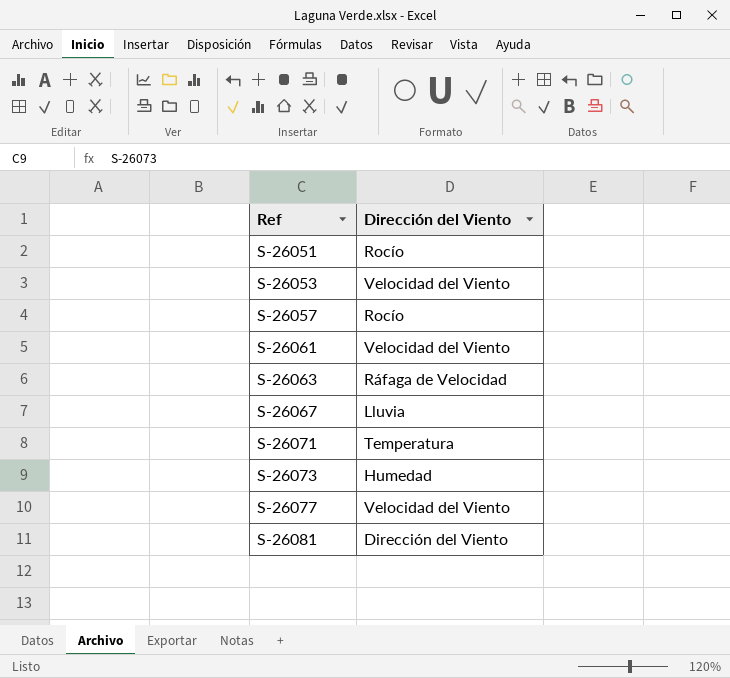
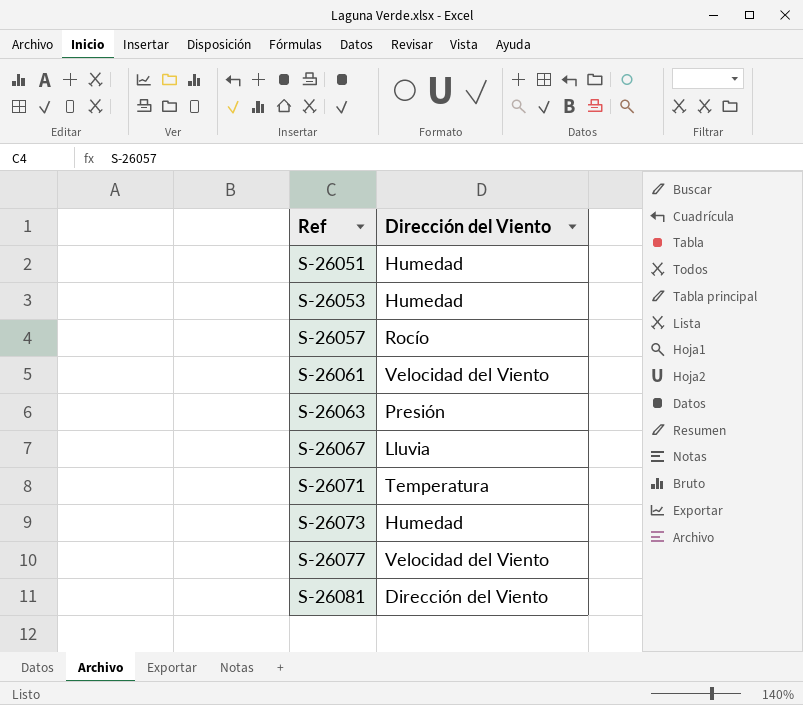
S-26051 | Dirección del Viento: Rocío -> Humedad
S-26053 | Dirección del Viento: Velocidad del Viento -> Humedad
S-26063 | Dirección del Viento: Ráfaga de Velocidad -> Presión

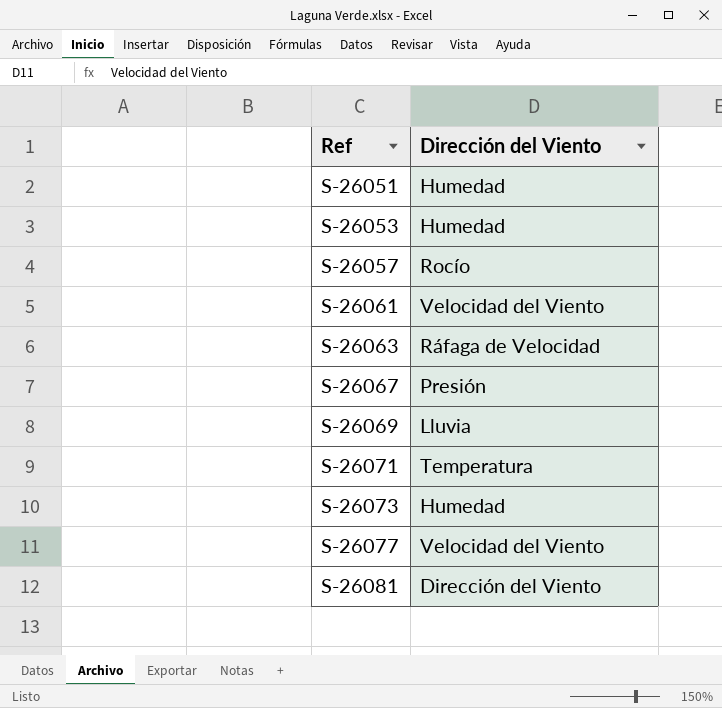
S-26063 | Dirección del Viento: Presión -> Ráfaga de Velocidad
S-26067 | Dirección del Viento: Lluvia -> Presión
row S-26069: none -> Lluvia

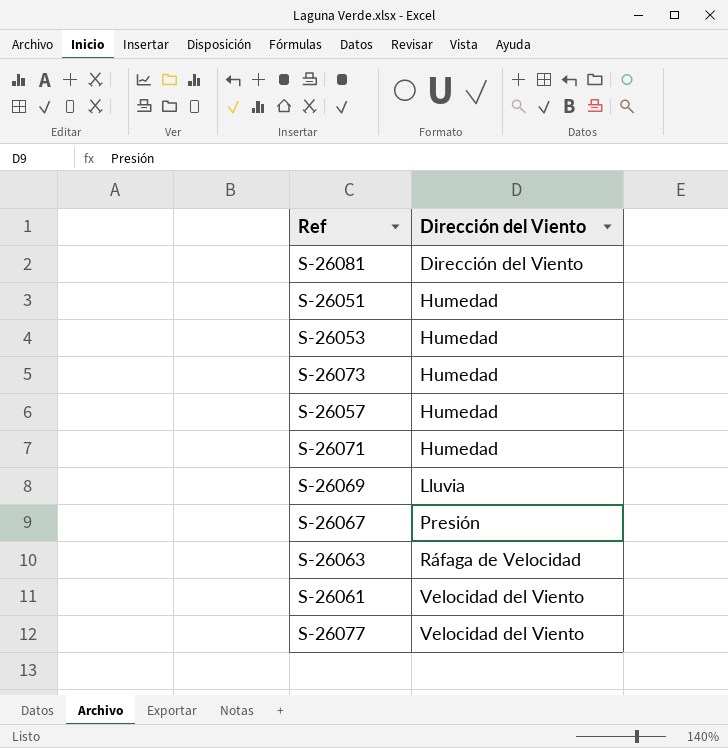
row order: Ref ascending -> Dirección del Viento ascending
S-26057 | Dirección del Viento: Rocío -> Humedad
S-26071 | Dirección del Viento: Temperatura -> Humedad

